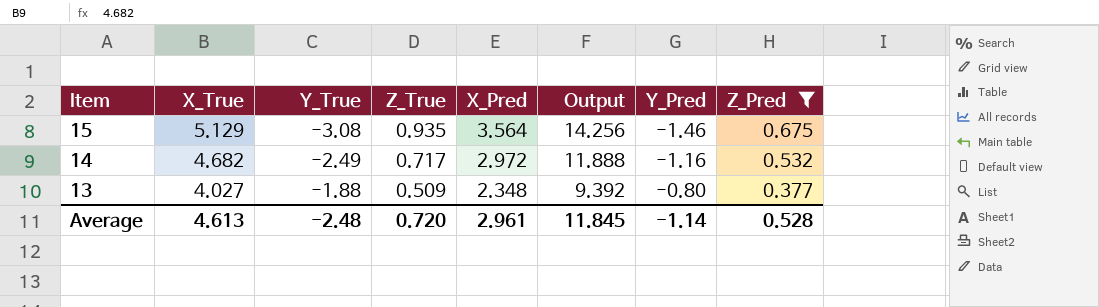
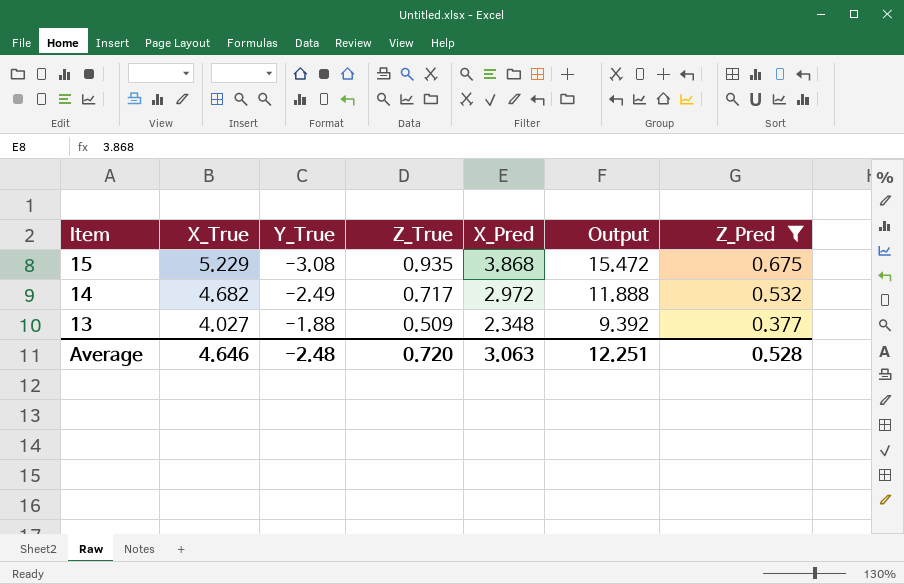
column Y_Pred | position: 7 -> none
15 | X_True: 5.129 -> 5.229
15 | X_Pred: 3.564 -> 3.868
15 | Output: 14.256 -> 15.472
Average | X_True: 4.613 -> 4.646
Average | X_Pred: 2.961 -> 3.063
Average | Output: 11.845 -> 12.251

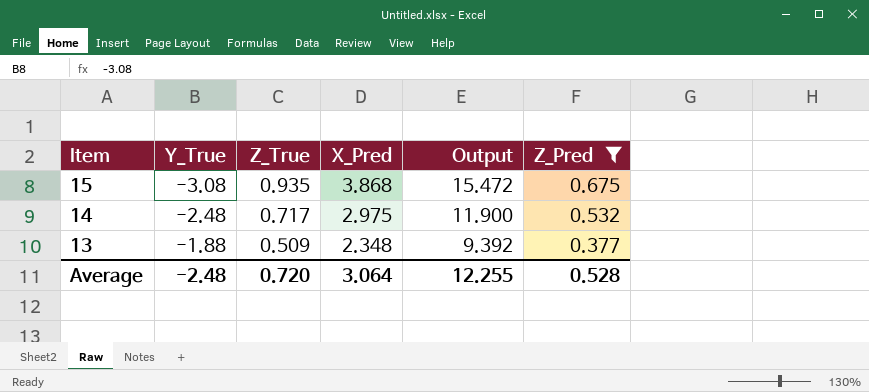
column X_True | position: 2 -> none
14 | Y_True: -2.49 -> -2.48
14 | X_Pred: 2.972 -> 2.975
14 | Output: 11.888 -> 11.900
Average | X_Pred: 3.063 -> 3.064
Average | Output: 12.251 -> 12.255

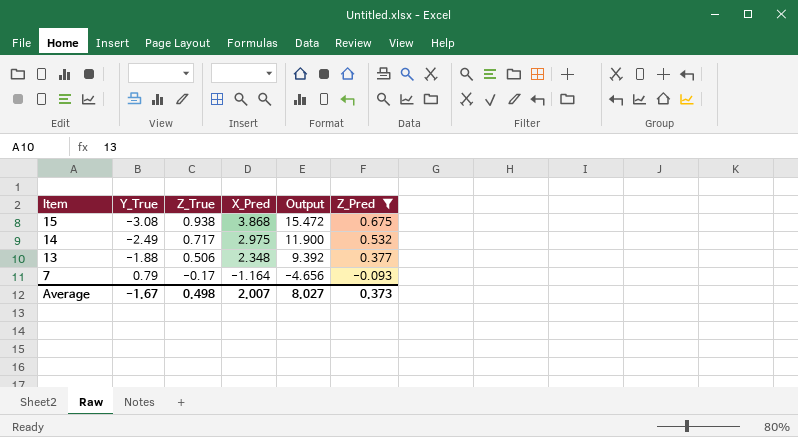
15 | Z_True: 0.935 -> 0.938
14 | Y_True: -2.48 -> -2.49
13 | Z_True: 0.509 -> 0.506
row 7: none -> 0.79 | -0.17 | -1.164 | -4.656 | -0.093
Average | Y_True: -2.48 -> -1.67
Average | Z_True: 0.720 -> 0.498
Average | X_Pred: 3.064 -> 2.007
Average | Output: 12.255 -> 8.027
Average | Z_Pred: 0.528 -> 0.373

